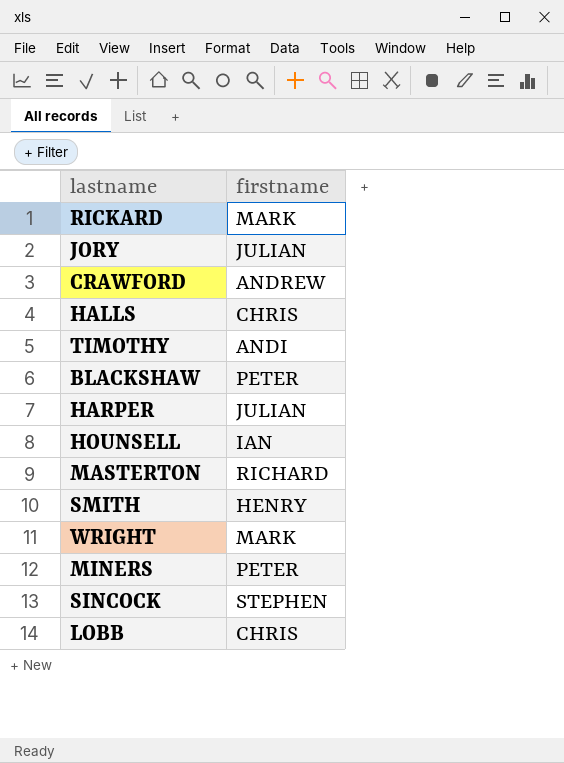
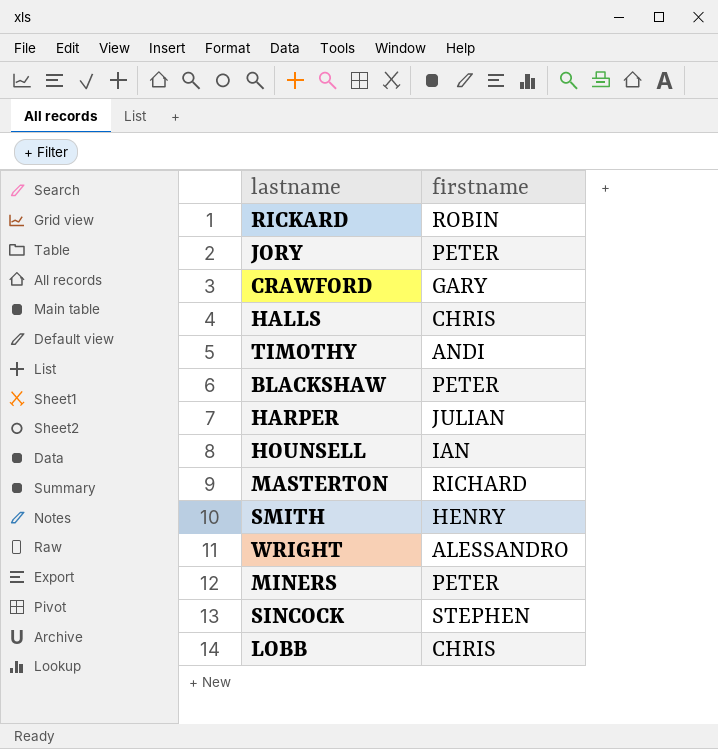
RICKARD | firstname: MARK -> ROBIN
JORY | firstname: JULIAN -> PETER
CRAWFORD | firstname: ANDREW -> GARY
WRIGHT | firstname: MARK -> ALESSANDRO

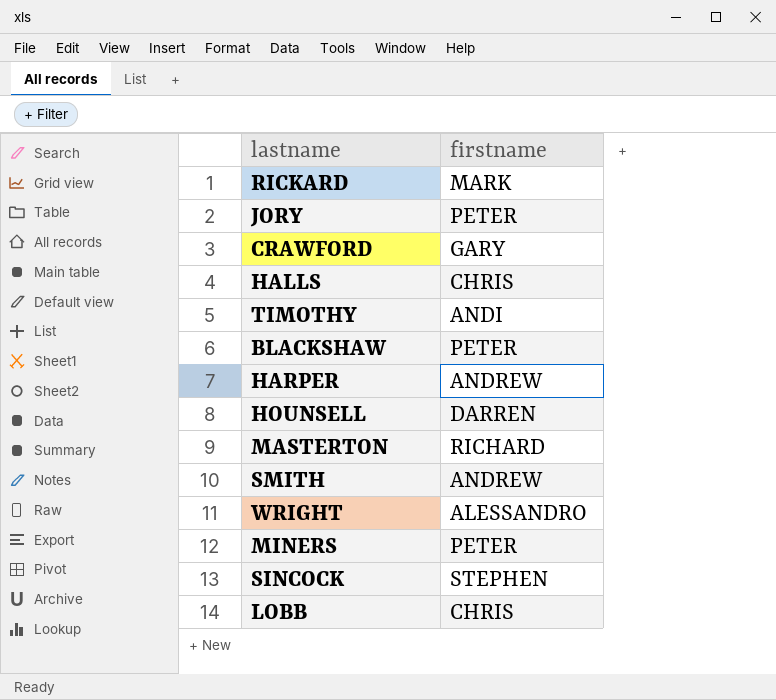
RICKARD | firstname: ROBIN -> MARK
HARPER | firstname: JULIAN -> ANDREW
HOUNSELL | firstname: IAN -> DARREN
SMITH | firstname: HENRY -> ANDREW

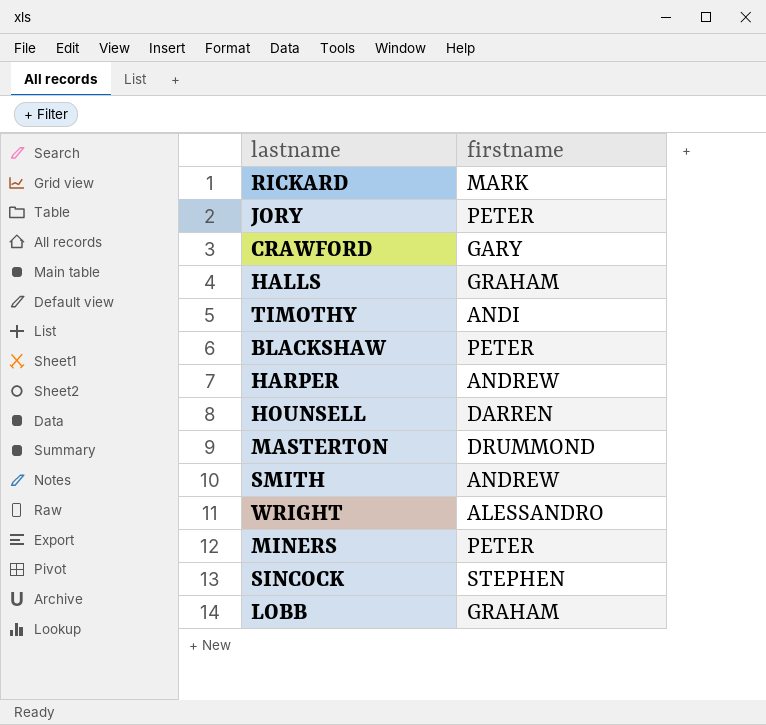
HALLS | firstname: CHRIS -> GRAHAM
MASTERTON | firstname: RICHARD -> DRUMMOND
LOBB | firstname: CHRIS -> GRAHAM

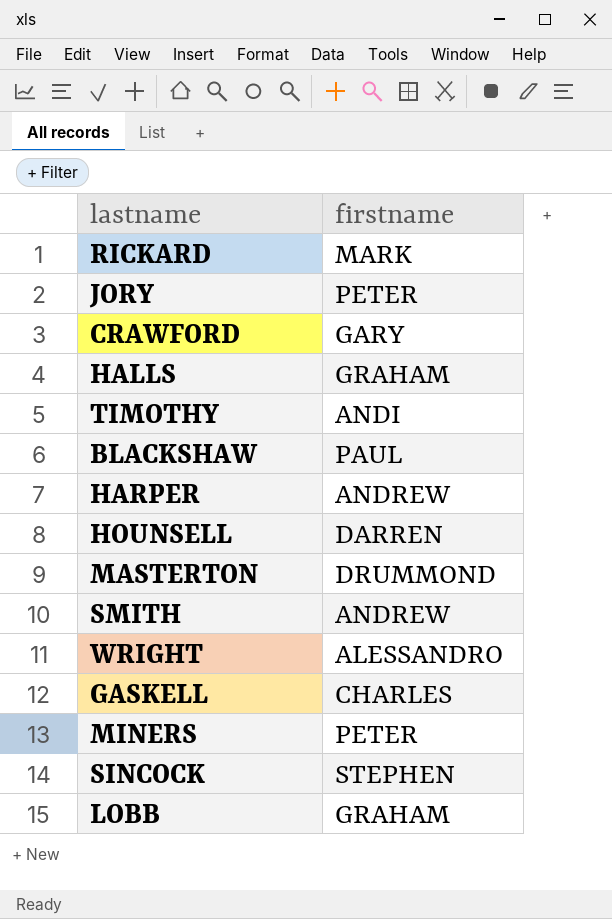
BLACKSHAW | firstname: PETER -> PAUL
row GASKELL: none -> CHARLES

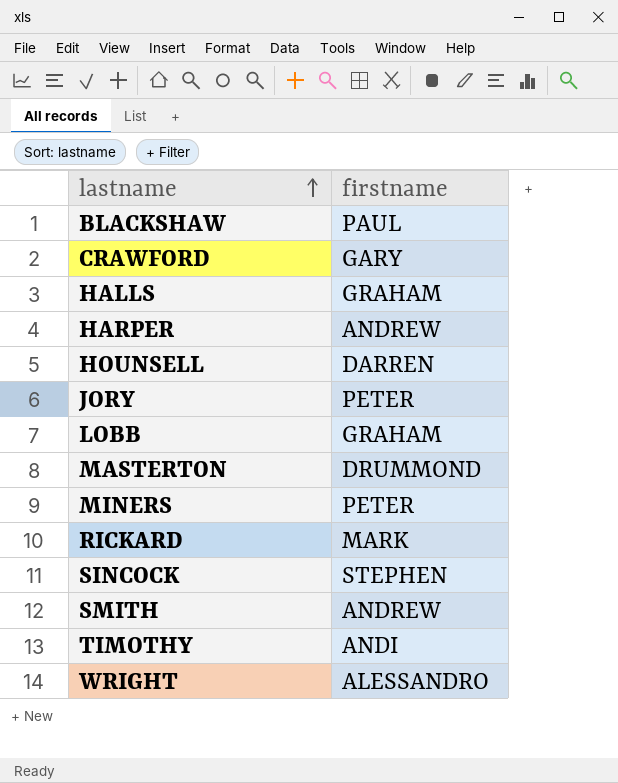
row order: none -> lastname ascending
row GASKELL: CHARLES -> none

